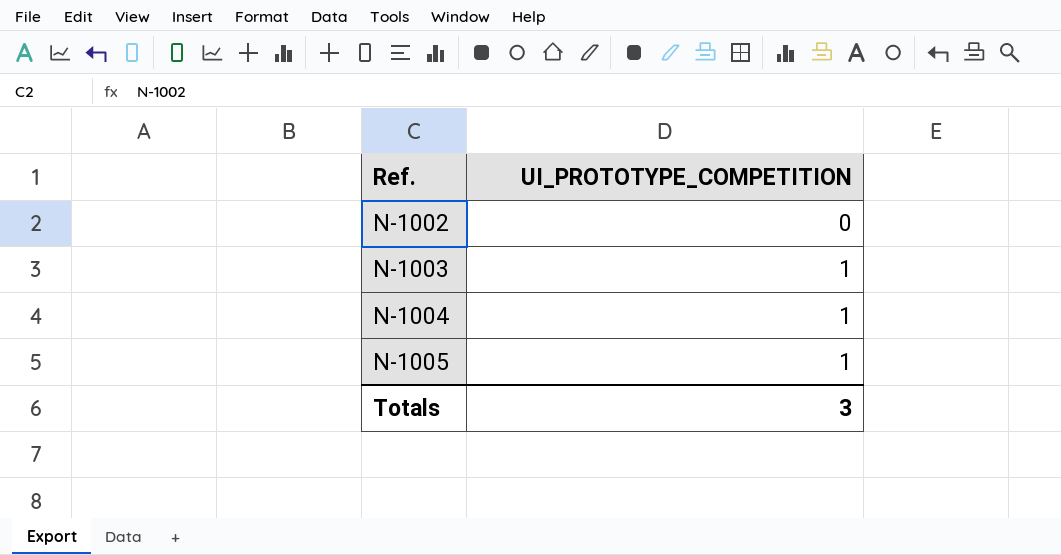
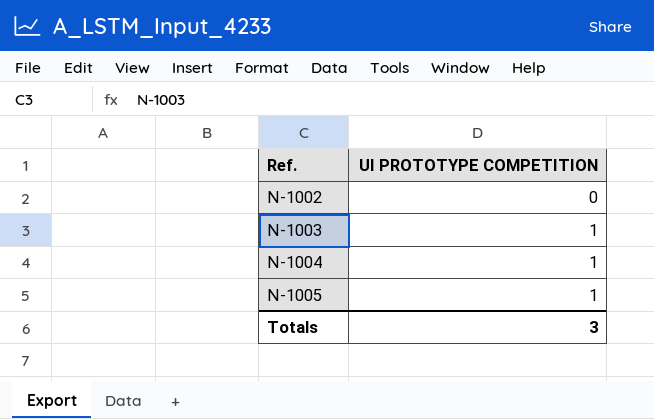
column name: UI_PROTOTYPE_COMPETITION -> UI PROTOTYPE COMPETITION

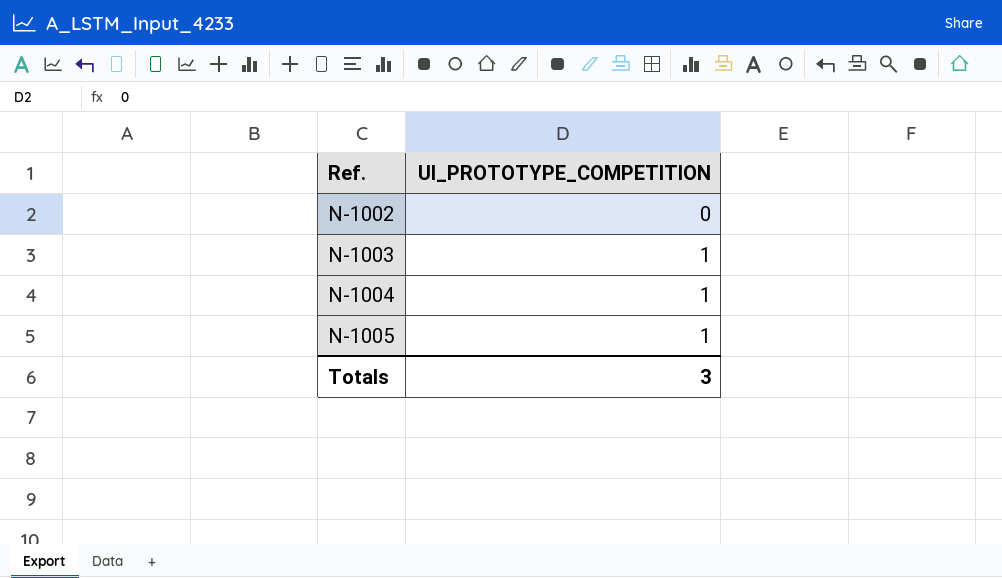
column name: UI PROTOTYPE COMPETITION -> UI_PROTOTYPE_COMPETITION

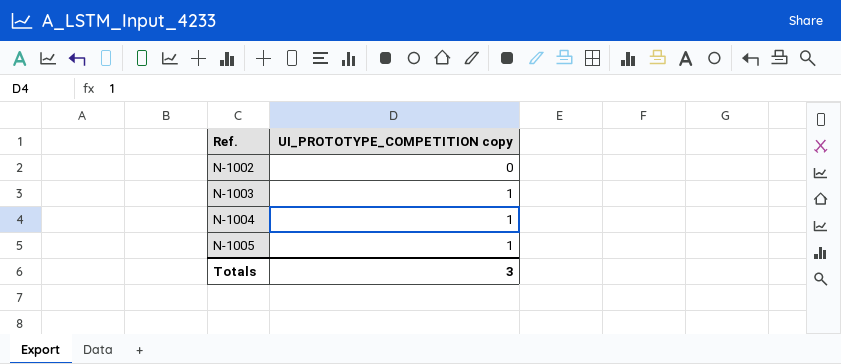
column name: UI_PROTOTYPE_COMPETITION -> UI_PROTOTYPE_COMPETITION copy

